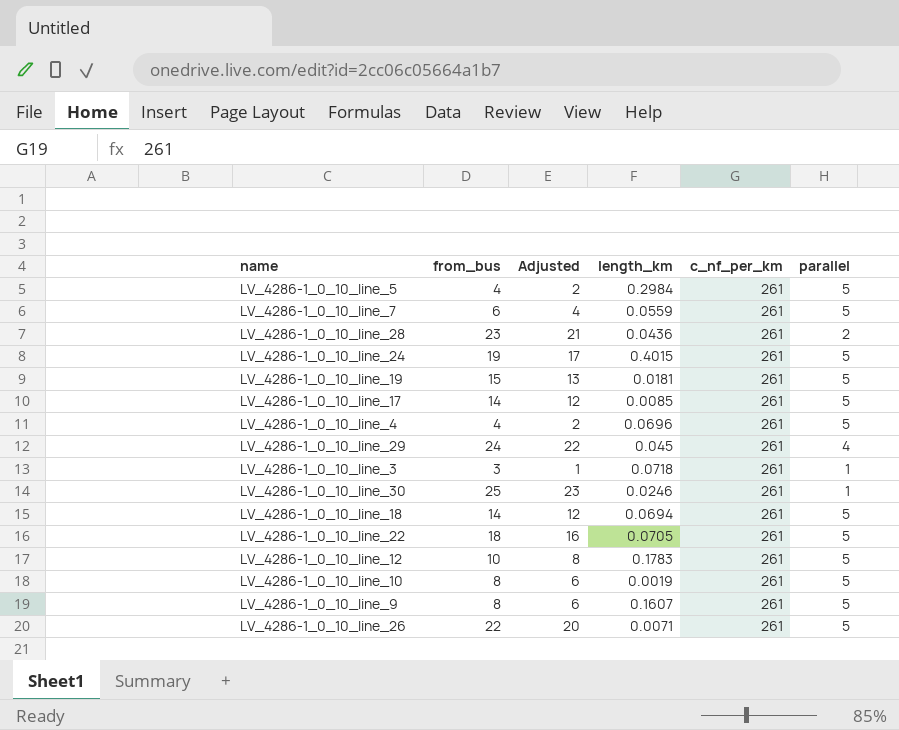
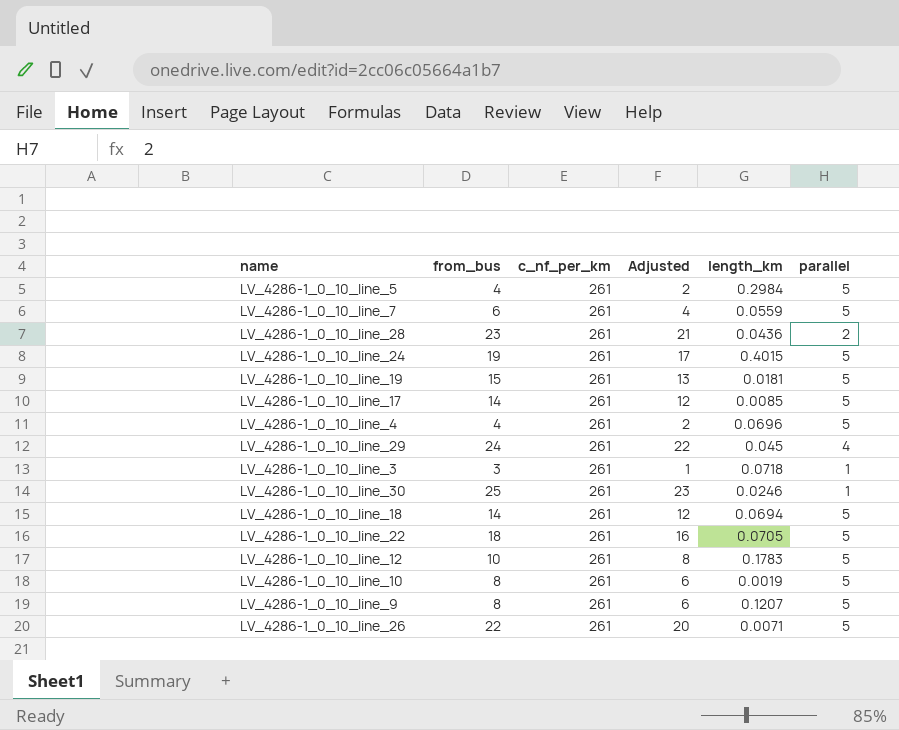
column c_nf_per_km | position: 5 -> 3
LV_4286-1_0_10_line_9 | length_km: 0.1607 -> 0.1207

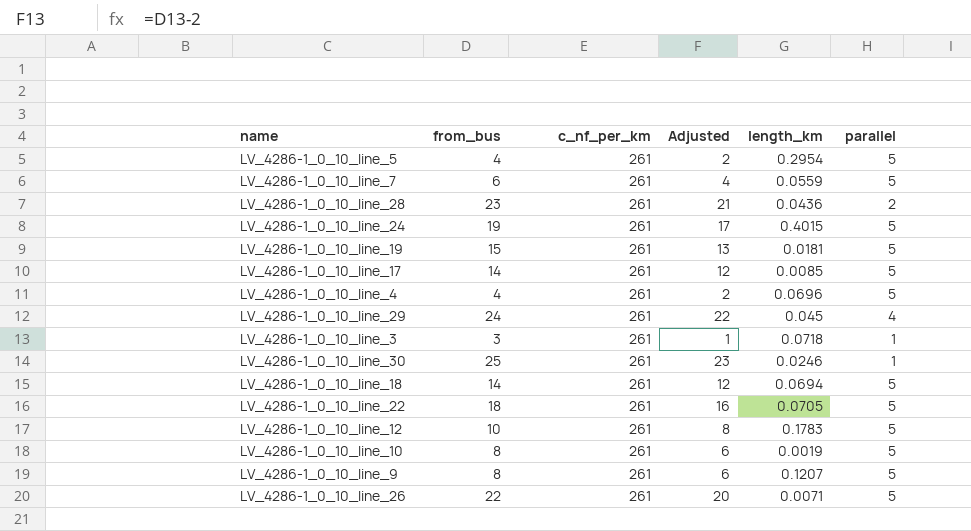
LV_4286-1_0_10_line_5 | length_km: 0.2984 -> 0.2954

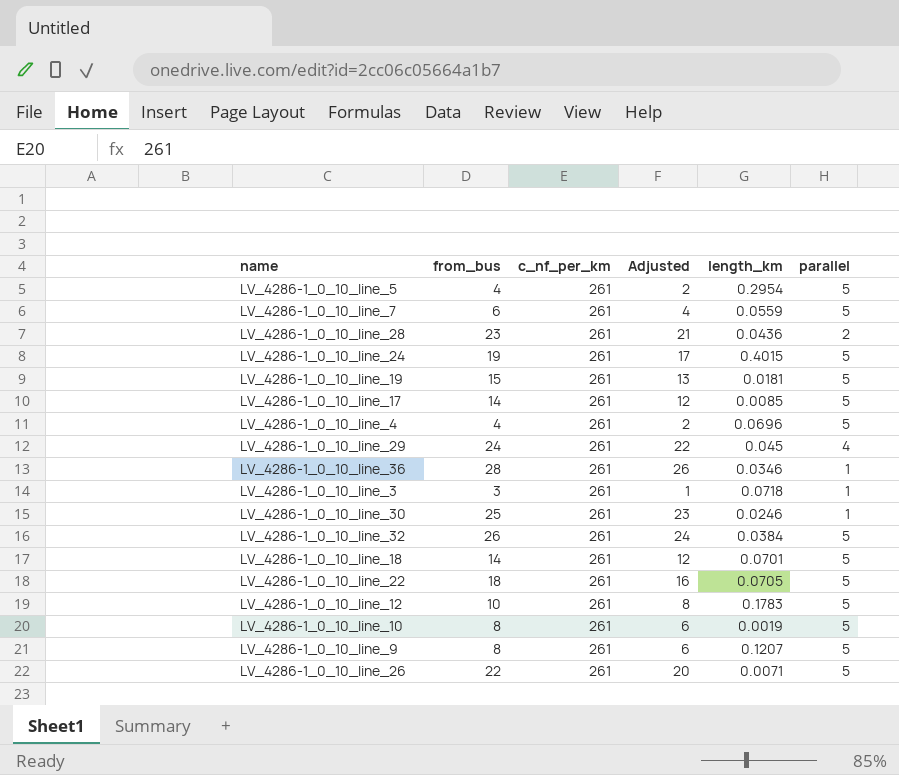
row LV_4286-1_0_10_line_36: none -> 28 | 261 | 26 | 0.0346 | 1
row LV_4286-1_0_10_line_32: none -> 26 | 261 | 24 | 0.0384 | 5
LV_4286-1_0_10_line_18 | length_km: 0.0694 -> 0.0701

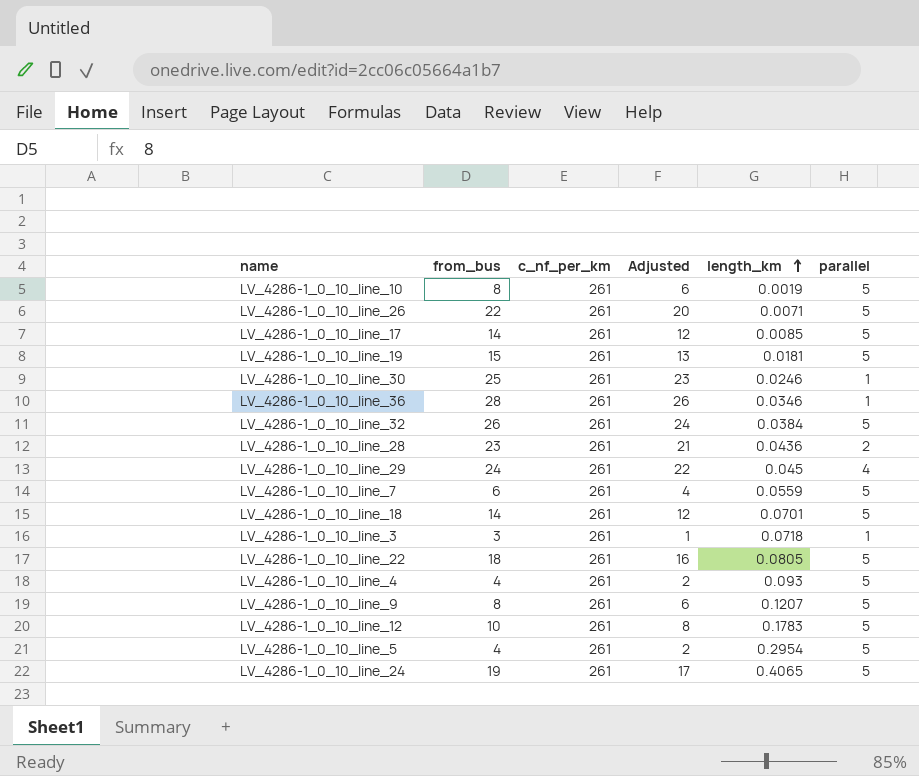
row order: none -> length_km ascending
LV_4286-1_0_10_line_22 | length_km: 0.0705 -> 0.0805
LV_4286-1_0_10_line_4 | length_km: 0.0696 -> 0.093
LV_4286-1_0_10_line_24 | length_km: 0.4015 -> 0.4065

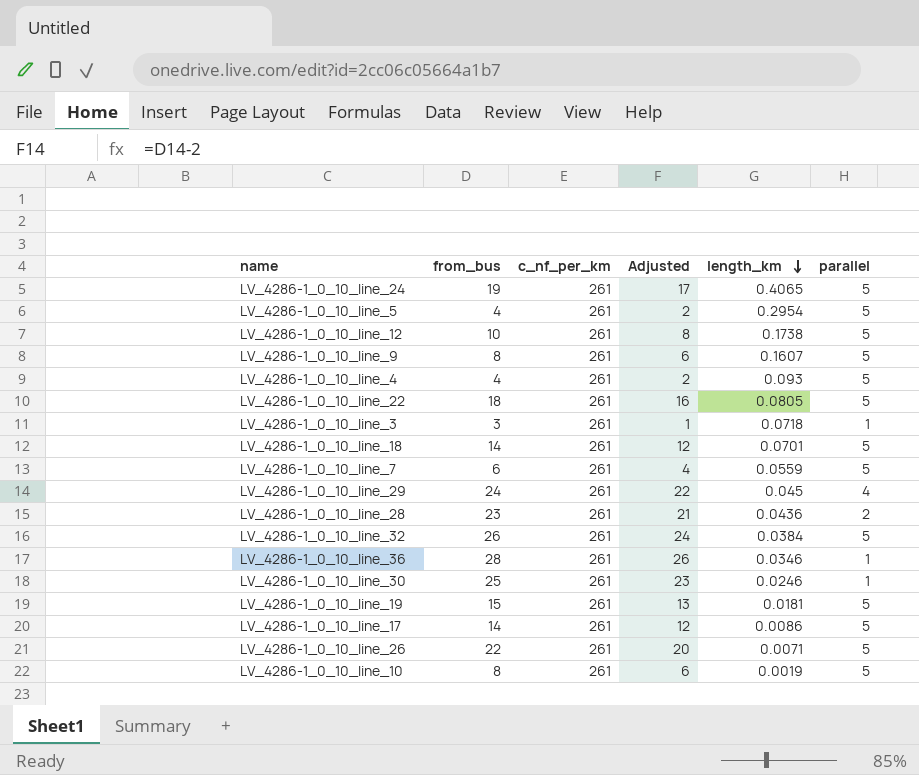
row order: length_km ascending -> length_km descending
LV_4286-1_0_10_line_12 | length_km: 0.1783 -> 0.1738
LV_4286-1_0_10_line_9 | length_km: 0.1207 -> 0.1607
LV_4286-1_0_10_line_17 | length_km: 0.0085 -> 0.0086

